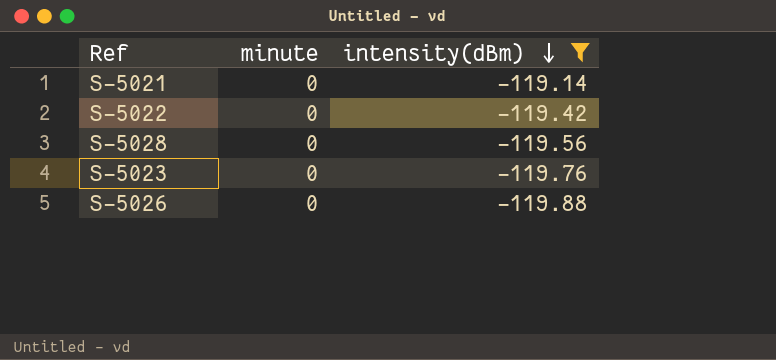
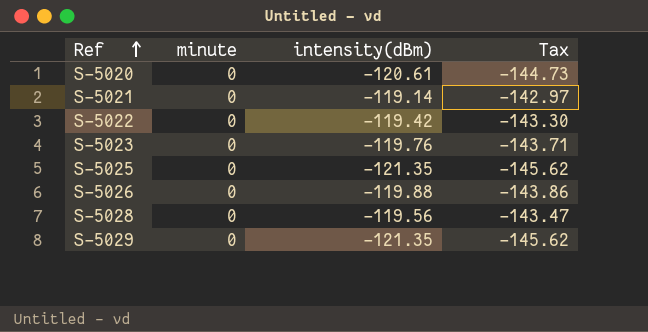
filter: intensity(dBm) >= -119.88 -> none
row order: intensity(dBm) descending -> Ref ascending
column Tax | formula: none -> [intensity(dBm)] * 1.2

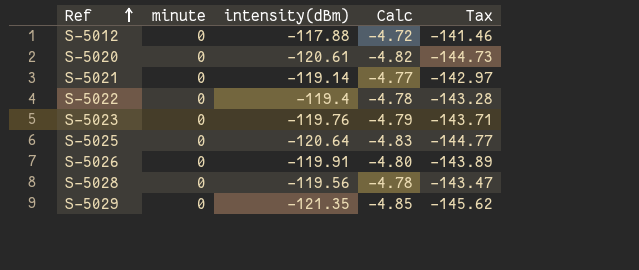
column Calc | formula: none -> [intensity(dBm)] * 0.04
row S-5012: none -> 0 | -117.88 | -4.72 | -141.46
S-5022 | intensity(dBm): -119.42 -> -119.4
S-5022 | Tax: -143.30 -> -143.28
S-5025 | intensity(dBm): -121.35 -> -120.64
S-5025 | Tax: -145.62 -> -144.77
S-5026 | intensity(dBm): -119.88 -> -119.91
S-5026 | Tax: -143.86 -> -143.89

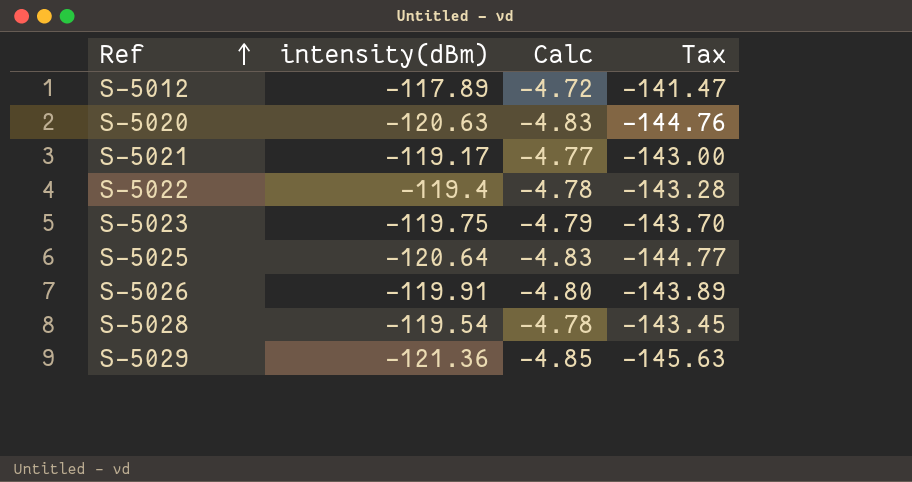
column minute | position: 2 -> none
S-5012 | intensity(dBm): -117.88 -> -117.89
S-5012 | Tax: -141.46 -> -141.47
S-5020 | intensity(dBm): -120.61 -> -120.63
S-5020 | Calc: -4.82 -> -4.83
S-5020 | Tax: -144.73 -> -144.76
S-5021 | intensity(dBm): -119.14 -> -119.17
S-5021 | Tax: -142.97 -> -143.00
S-5023 | intensity(dBm): -119.76 -> -119.75
S-5023 | Tax: -143.71 -> -143.70
S-5028 | intensity(dBm): -119.56 -> -119.54
S-5028 | Tax: -143.47 -> -143.45
S-5029 | intensity(dBm): -121.35 -> -121.36
S-5029 | Tax: -145.62 -> -145.63

